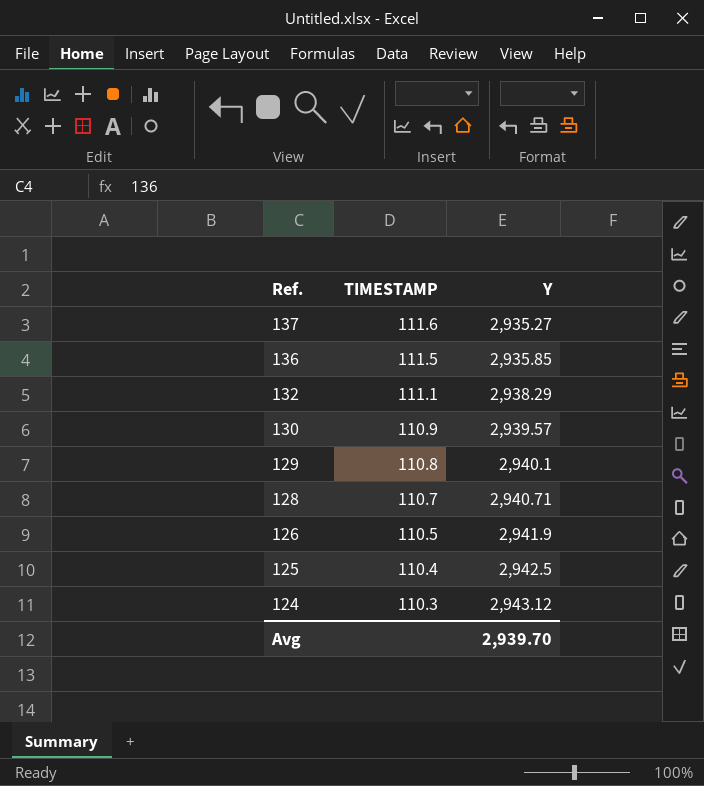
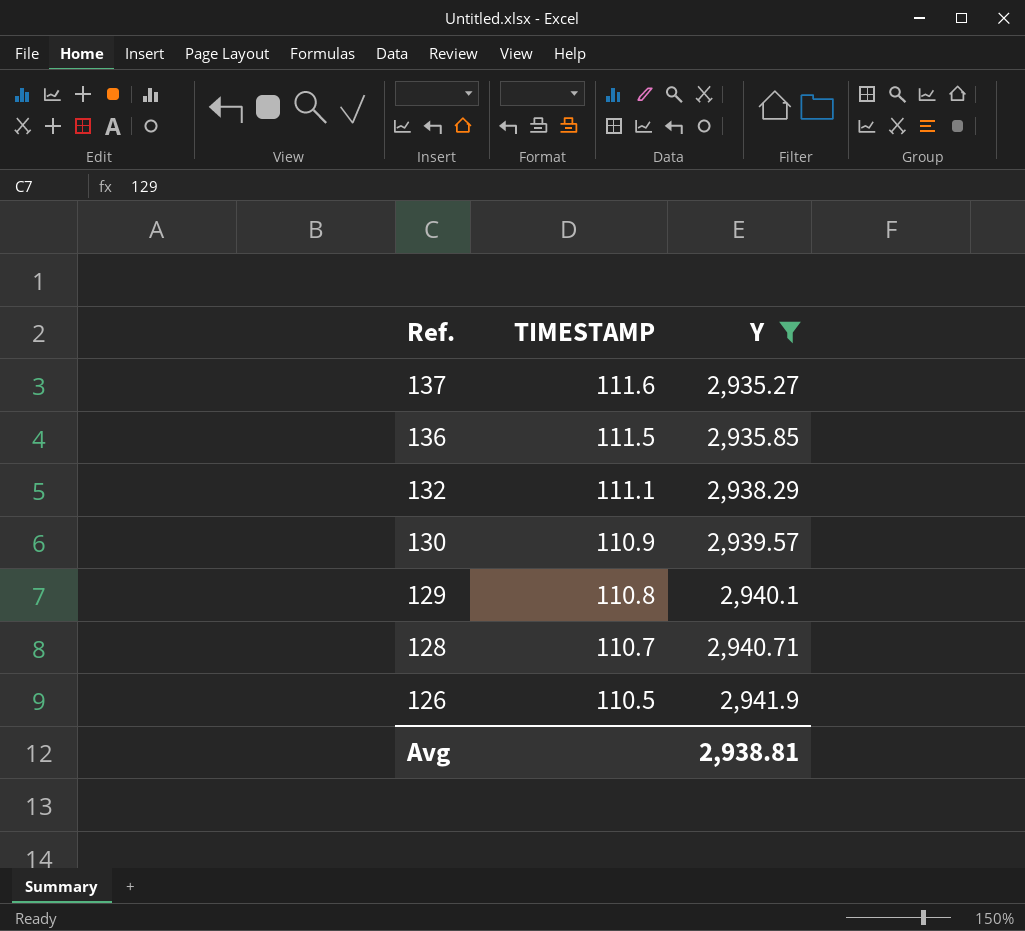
filter: none -> Y <= 2,941.9
Avg | Y: 2,939.70 -> 2,938.81

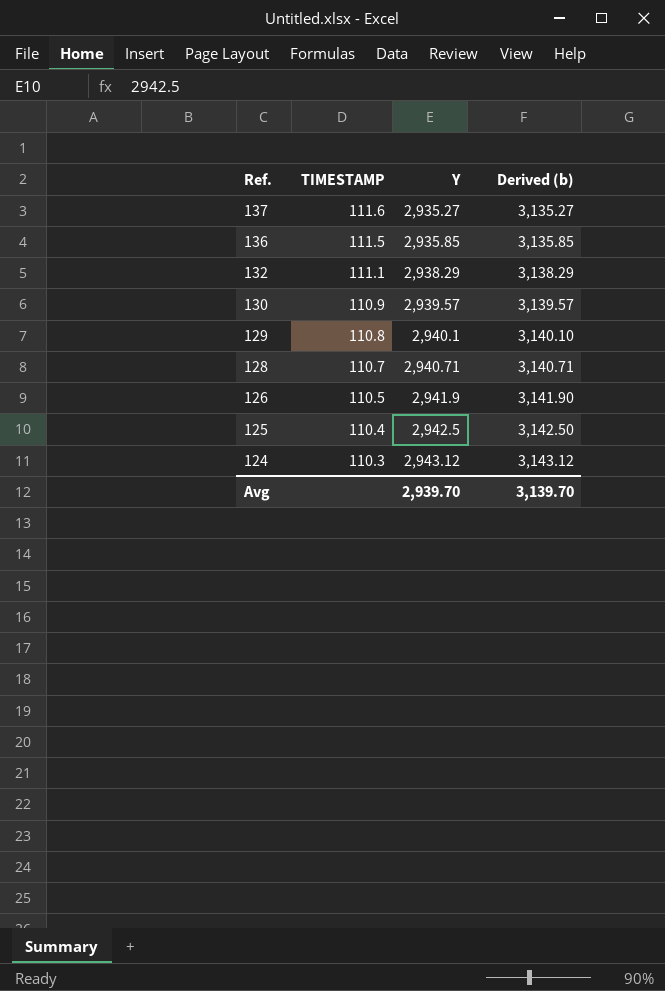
filter: Y <= 2,941.9 -> none
column Derived (b) | formula: none -> [Y] + 200
Avg | Y: 2,938.81 -> 2,939.70

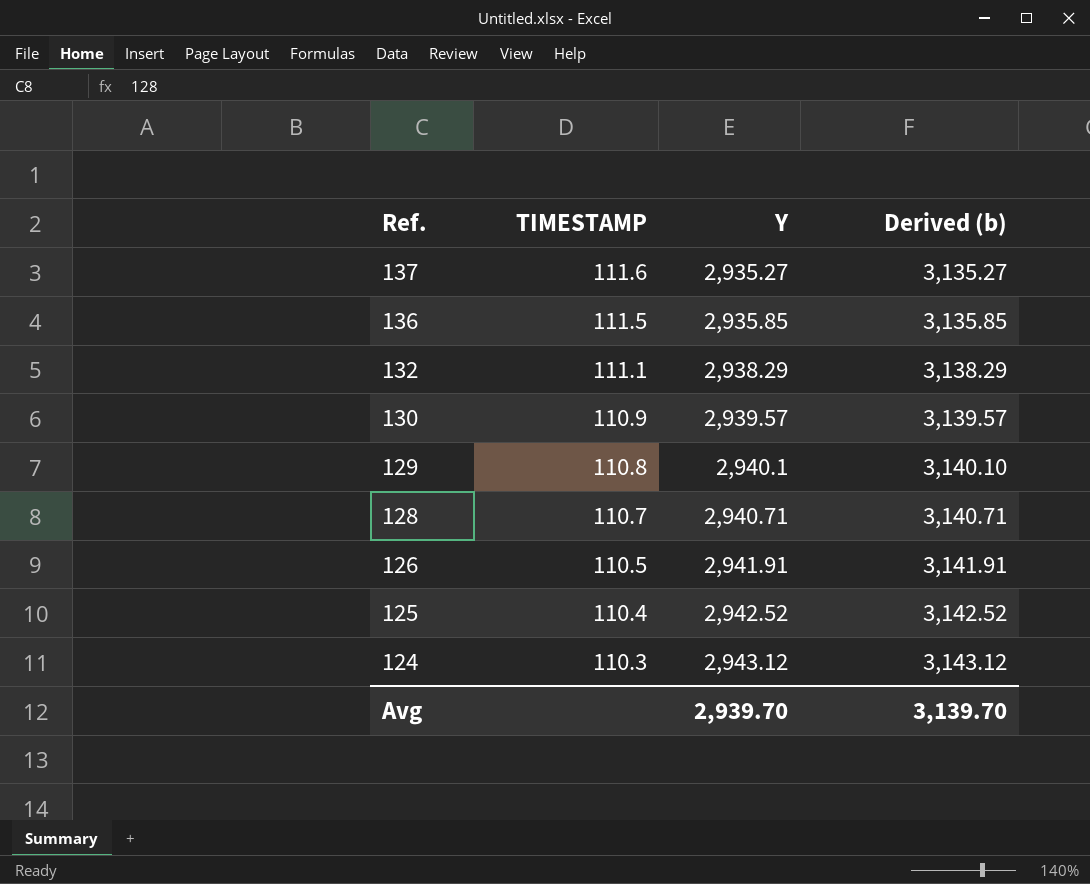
126 | Y: 2,941.9 -> 2,941.91
126 | Derived (b): 3,141.90 -> 3,141.91
125 | Y: 2,942.5 -> 2,942.52
125 | Derived (b): 3,142.50 -> 3,142.52

